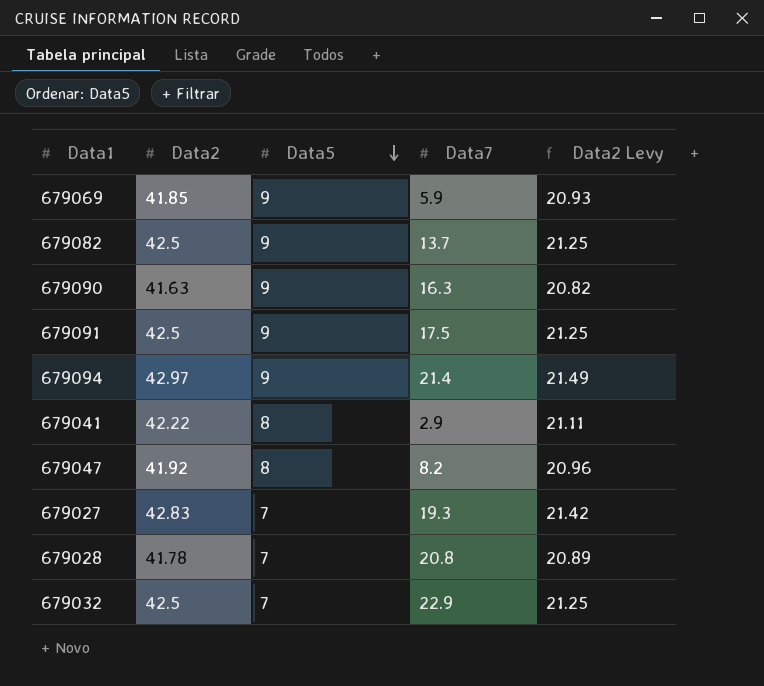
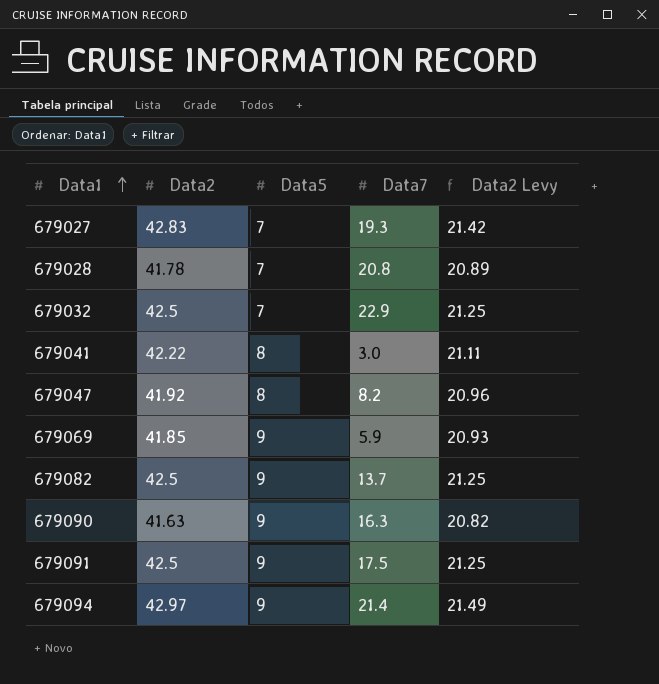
row order: Data5 descending -> Data1 ascending
679041 | Data7: 2.9 -> 3.0

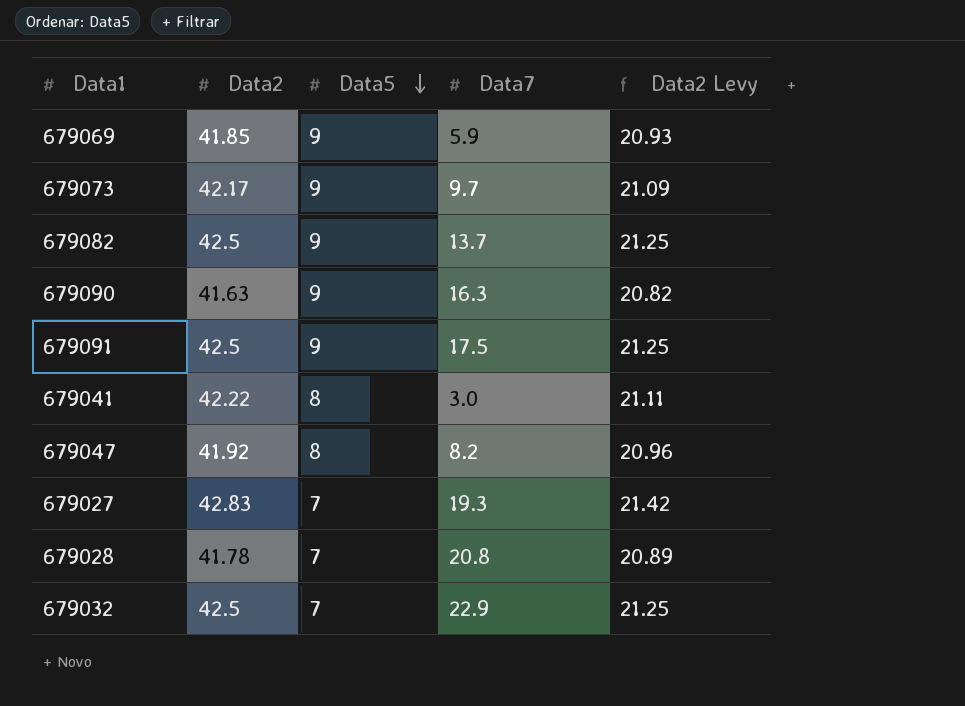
row order: Data1 ascending -> Data5 descending
row 679094: 42.97 | 9 | 21.4 | 21.49 -> none
row 679073: none -> 42.17 | 9 | 9.7 | 21.09

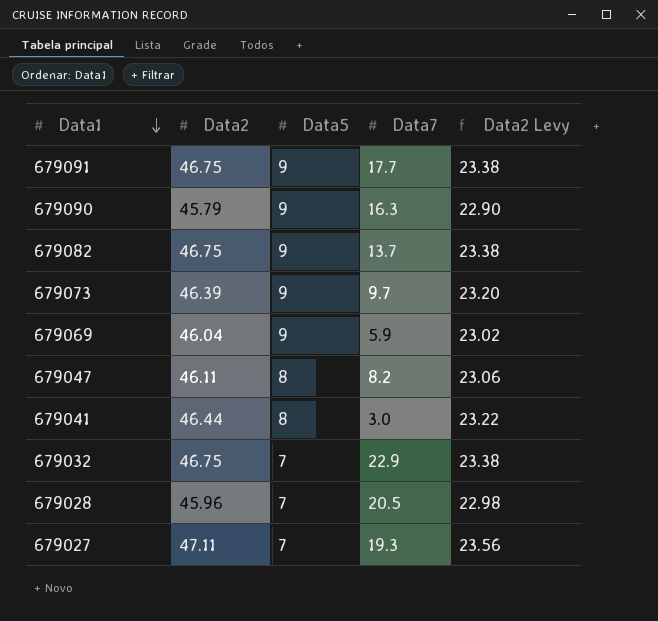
row order: Data5 descending -> Data1 descending
679091 | Data2: 42.5 -> 46.75
679091 | Data7: 17.5 -> 17.7
679091 | Data2 Levy: 21.25 -> 23.38
679090 | Data2: 41.63 -> 45.79
679090 | Data2 Levy: 20.82 -> 22.90
679082 | Data2: 42.5 -> 46.75
679082 | Data2 Levy: 21.25 -> 23.38
679073 | Data2: 42.17 -> 46.39
679073 | Data2 Levy: 21.09 -> 23.20
679069 | Data2: 41.85 -> 46.04
679069 | Data2 Levy: 20.93 -> 23.02
679047 | Data2: 41.92 -> 46.11
679047 | Data2 Levy: 20.96 -> 23.06
679041 | Data2: 42.22 -> 46.44
679041 | Data2 Levy: 21.11 -> 23.22
679032 | Data2: 42.5 -> 46.75
679032 | Data2 Levy: 21.25 -> 23.38
679028 | Data2: 41.78 -> 45.96
679028 | Data7: 20.8 -> 20.5
679028 | Data2 Levy: 20.89 -> 22.98
679027 | Data2: 42.83 -> 47.11
679027 | Data2 Levy: 21.42 -> 23.56

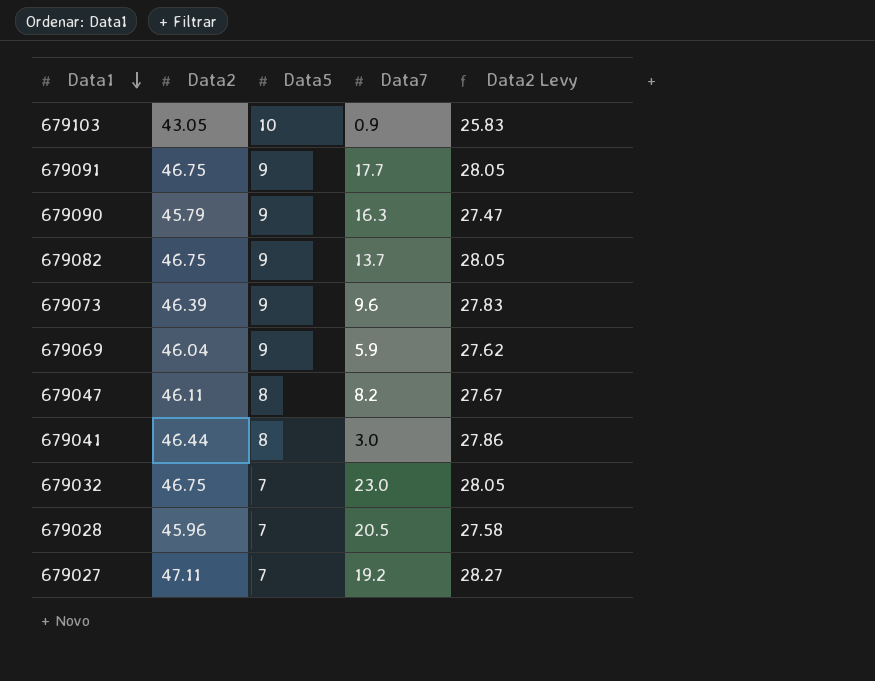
column Data2 Levy | formula: [Data2] * 0.5 -> [Data2] * 0.6
row 679103: none -> 43.05 | 10 | 0.9 | 25.83
679073 | Data7: 9.7 -> 9.6
679032 | Data7: 22.9 -> 23.0
679027 | Data7: 19.3 -> 19.2

